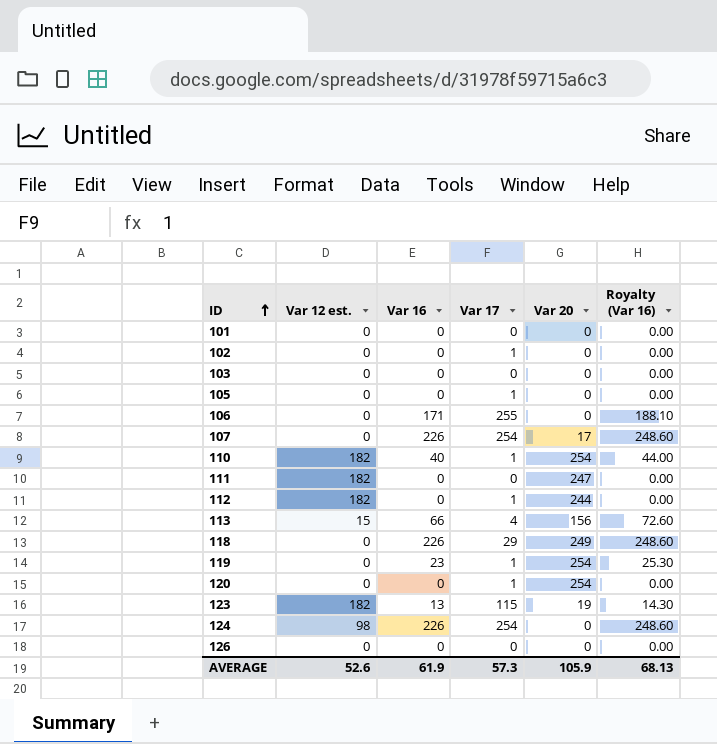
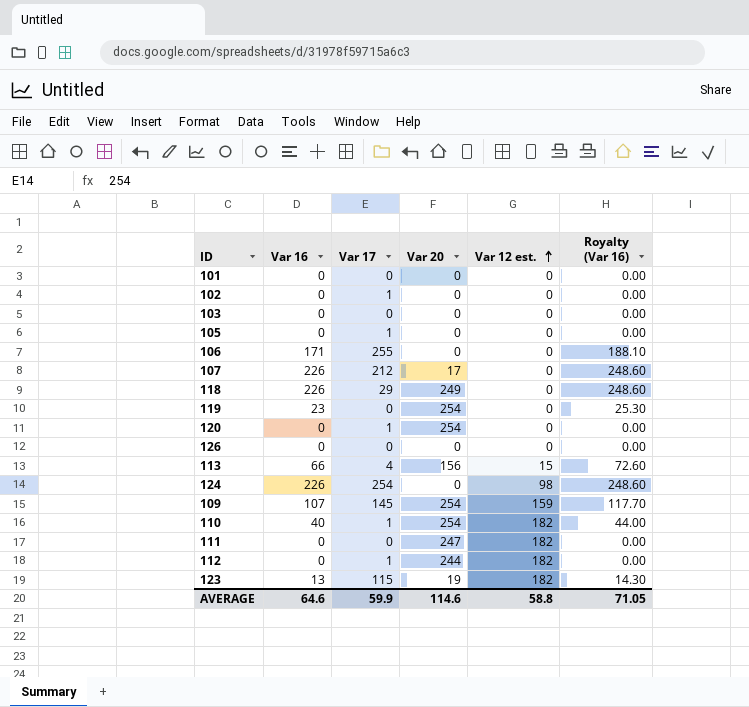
row order: ID ascending -> Var 12 est. ascending
column Var 12 est. | position: 2 -> 5
107 | Var 17: 254 -> 212
119 | Var 17: 1 -> 0
row 109: none -> 107 | 145 | 254 | 159 | 117.70
AVERAGE | Var 16: 61.9 -> 64.6
AVERAGE | Var 17: 57.3 -> 59.9
AVERAGE | Var 20: 105.9 -> 114.6
AVERAGE | Var 12 est.: 52.6 -> 58.8
AVERAGE | Royalty (Var 16): 68.13 -> 71.05

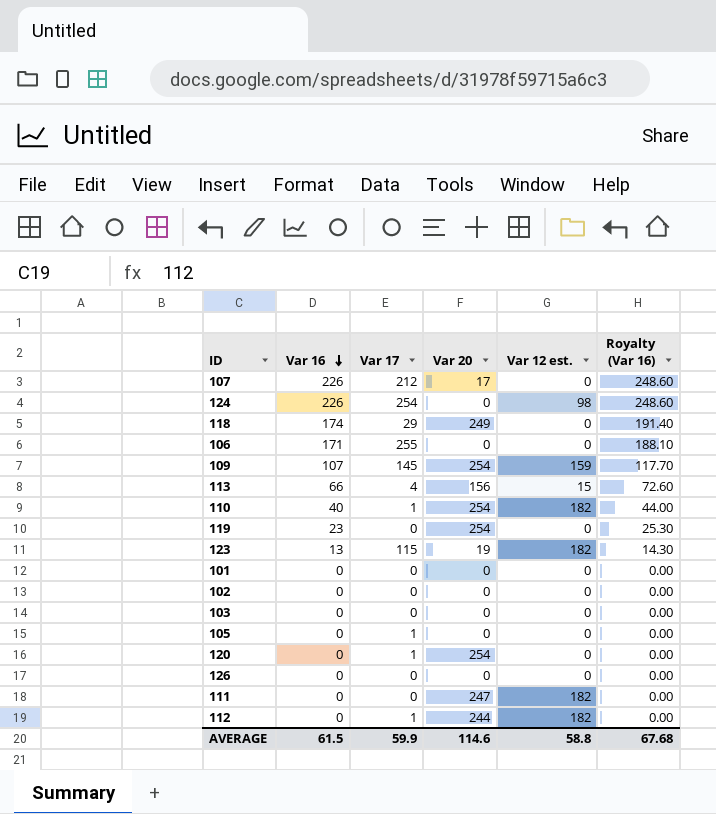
row order: Var 12 est. ascending -> Var 16 descending
118 | Var 16: 226 -> 174
118 | Royalty (Var 16): 248.60 -> 191.40
102 | Var 17: 1 -> 0
AVERAGE | Var 16: 64.6 -> 61.5
AVERAGE | Royalty (Var 16): 71.05 -> 67.68

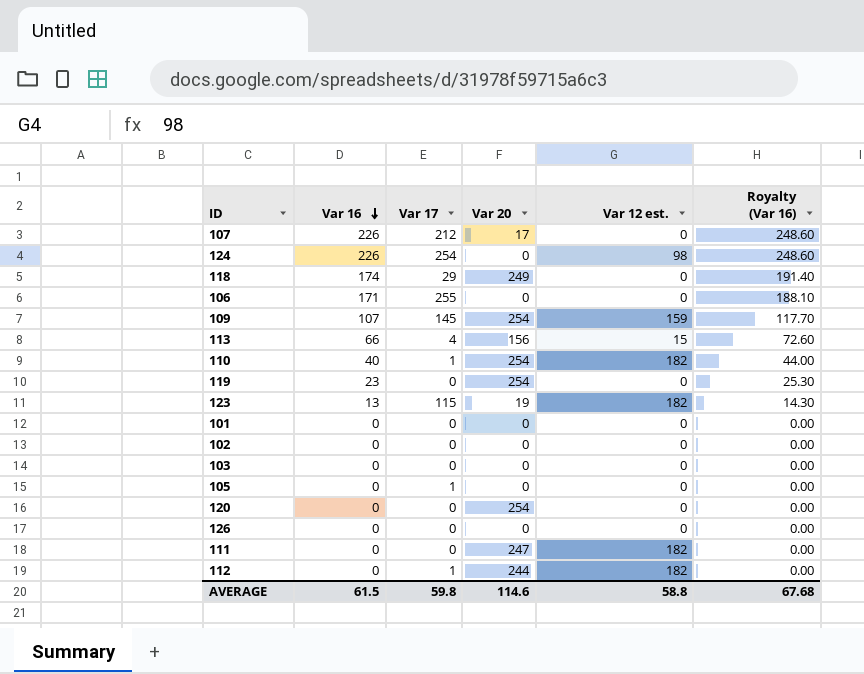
120 | Var 17: 1 -> 0
AVERAGE | Var 17: 59.9 -> 59.8

